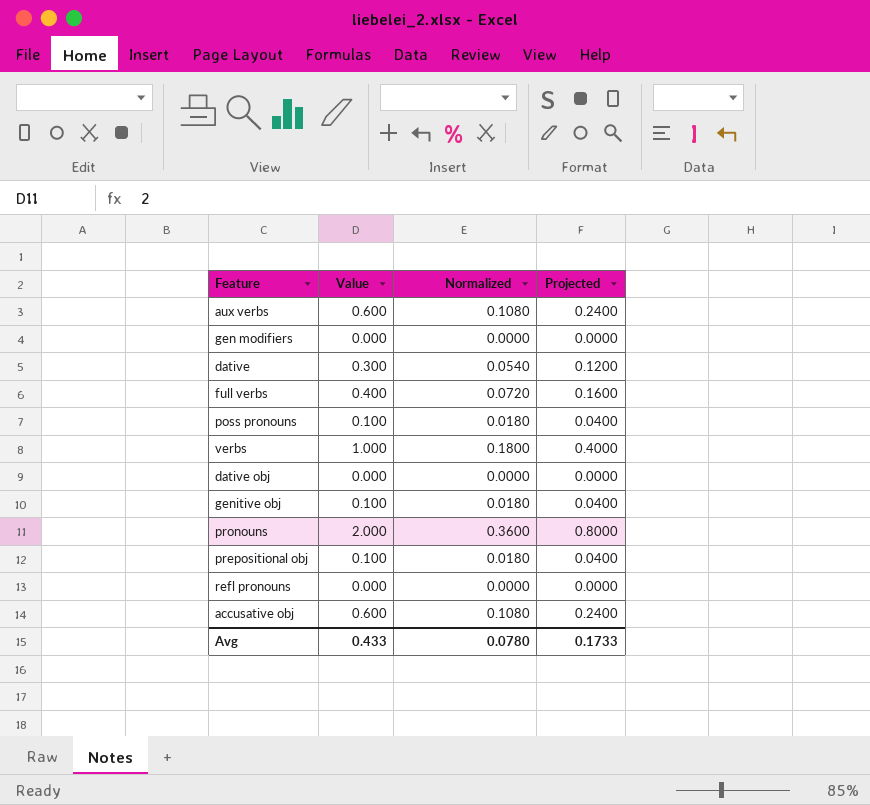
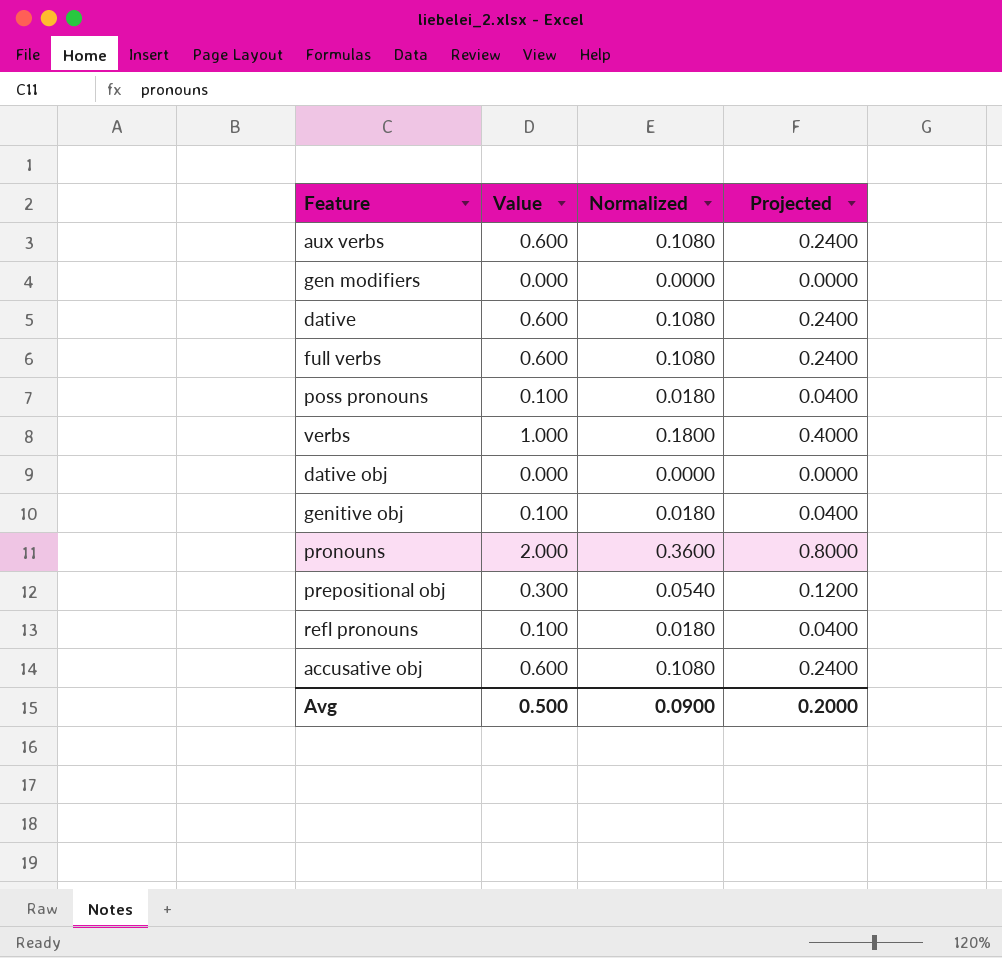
dative | Value: 0.300 -> 0.600
dative | Normalized: 0.0540 -> 0.1080
dative | Projected: 0.1200 -> 0.2400
full verbs | Value: 0.400 -> 0.600
full verbs | Normalized: 0.0720 -> 0.1080
full verbs | Projected: 0.1600 -> 0.2400
prepositional obj | Value: 0.100 -> 0.300
prepositional obj | Normalized: 0.0180 -> 0.0540
prepositional obj | Projected: 0.0400 -> 0.1200
refl pronouns | Value: 0.000 -> 0.100
refl pronouns | Normalized: 0.0000 -> 0.0180
refl pronouns | Projected: 0.0000 -> 0.0400
Avg | Value: 0.433 -> 0.500
Avg | Normalized: 0.0780 -> 0.0900
Avg | Projected: 0.1733 -> 0.2000

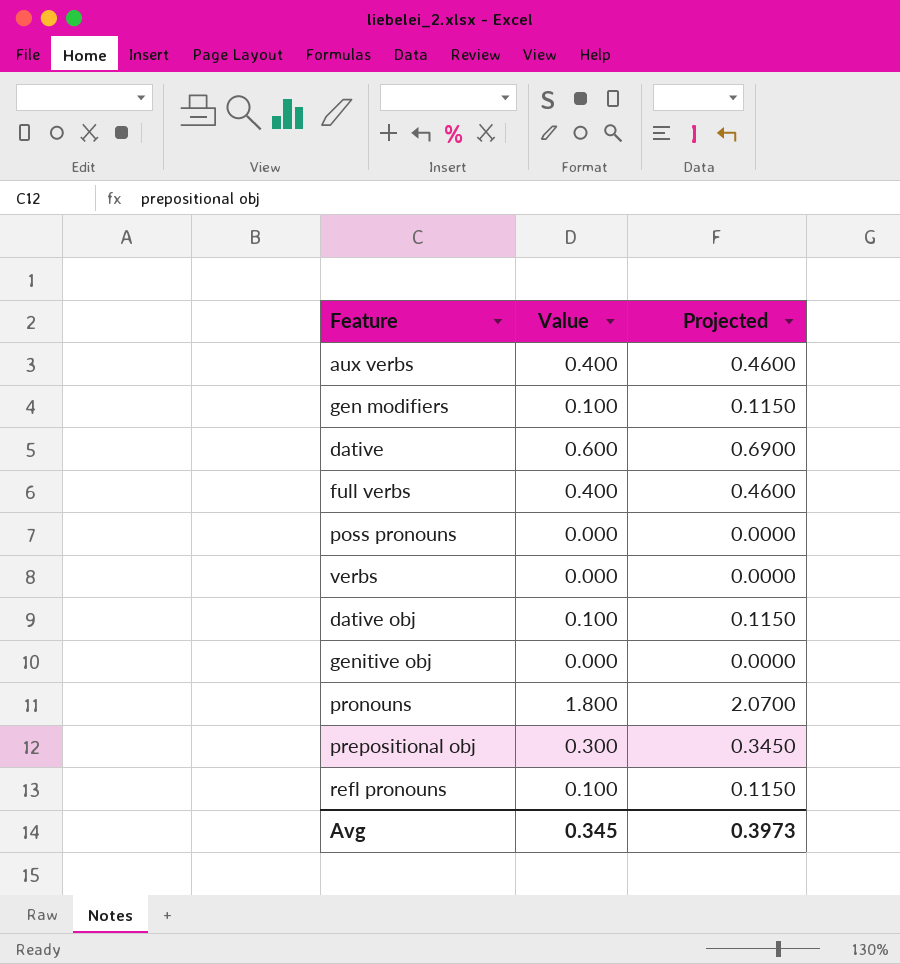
column Normalized | formula: [Value] * 0.18 -> none
column Projected | formula: [Value] * 0.4 -> [Value] * 1.15
row accusative obj: 0.600 | 0.1080 | 0.2400 -> none
aux verbs | Value: 0.600 -> 0.400
gen modifiers | Value: 0.000 -> 0.100
full verbs | Value: 0.600 -> 0.400
poss pronouns | Value: 0.100 -> 0.000
verbs | Value: 1.000 -> 0.000
dative obj | Value: 0.000 -> 0.100
genitive obj | Value: 0.100 -> 0.000
pronouns | Value: 2.000 -> 1.800
Avg | Value: 0.500 -> 0.345
Avg | Projected: 0.2000 -> 0.3973

